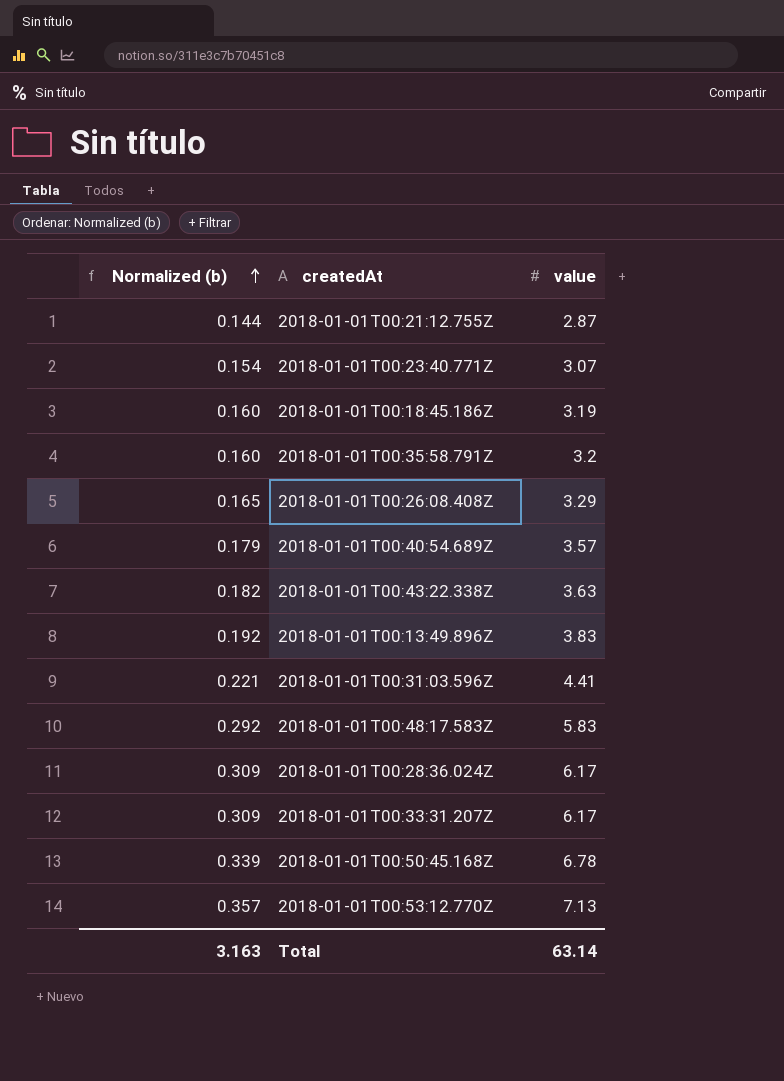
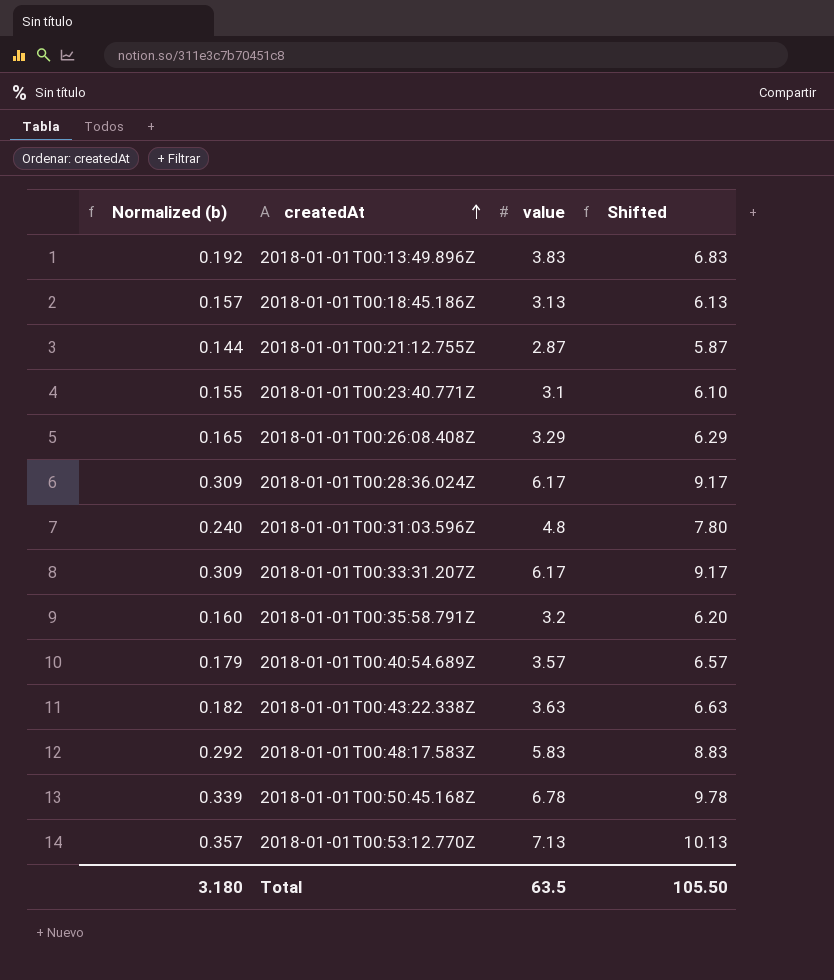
row order: Normalized (b) ascending -> createdAt ascending
column Shifted | formula: none -> [value] + 3
2018-01-01T00:18:45.186Z | Normalized (b): 0.160 -> 0.157
2018-01-01T00:18:45.186Z | value: 3.19 -> 3.13
2018-01-01T00:23:40.771Z | Normalized (b): 0.154 -> 0.155
2018-01-01T00:23:40.771Z | value: 3.07 -> 3.1
2018-01-01T00:31:03.596Z | Normalized (b): 0.221 -> 0.240
2018-01-01T00:31:03.596Z | value: 4.41 -> 4.8
Total | Normalized (b): 3.163 -> 3.180
Total | value: 63.14 -> 63.5

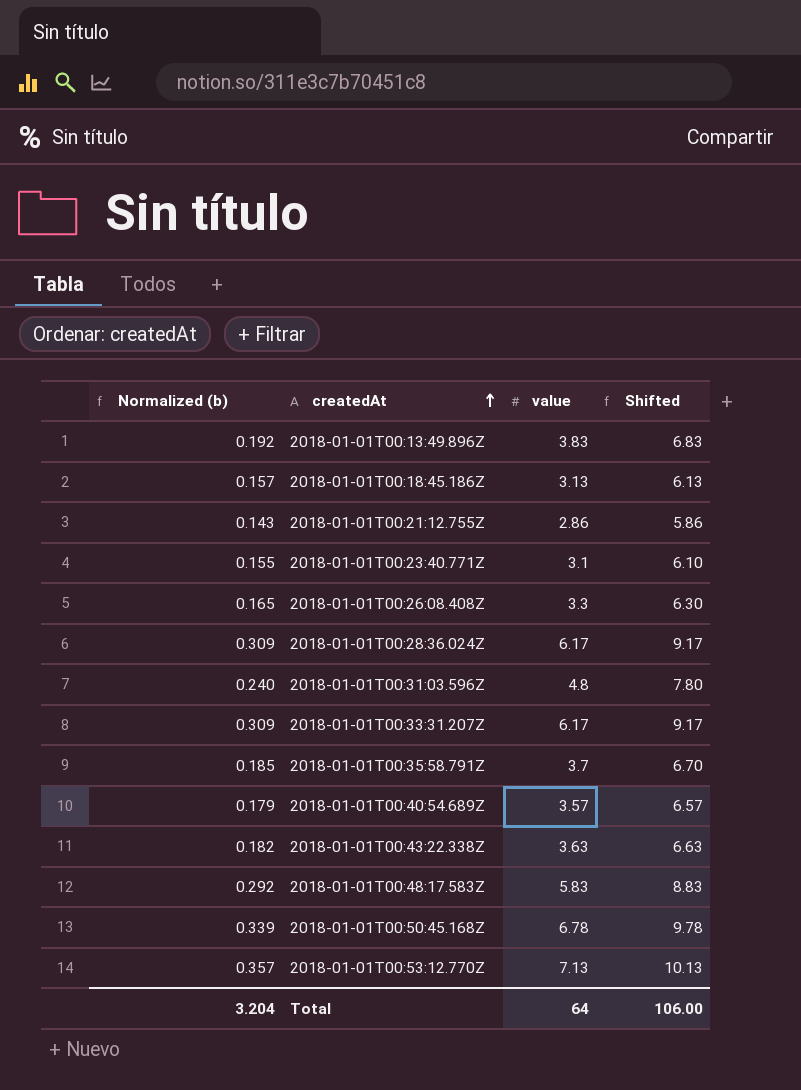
2018-01-01T00:21:12.755Z | Normalized (b): 0.144 -> 0.143
2018-01-01T00:21:12.755Z | value: 2.87 -> 2.86
2018-01-01T00:21:12.755Z | Shifted: 5.87 -> 5.86
2018-01-01T00:26:08.408Z | value: 3.29 -> 3.3
2018-01-01T00:26:08.408Z | Shifted: 6.29 -> 6.30
2018-01-01T00:35:58.791Z | Normalized (b): 0.160 -> 0.185
2018-01-01T00:35:58.791Z | value: 3.2 -> 3.7
2018-01-01T00:35:58.791Z | Shifted: 6.20 -> 6.70
Total | Normalized (b): 3.180 -> 3.204
Total | value: 63.5 -> 64
Total | Shifted: 105.50 -> 106.00

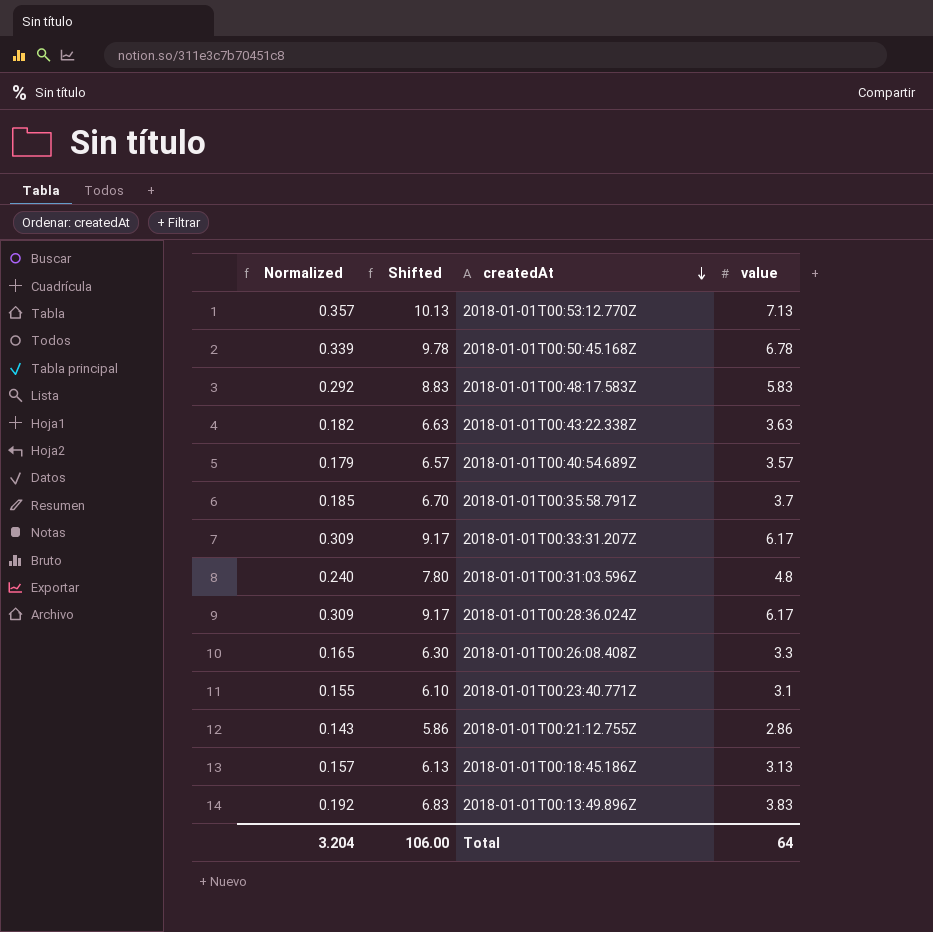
row order: createdAt ascending -> createdAt descending
column name: Normalized (b) -> Normalized
column Shifted | position: 4 -> 2

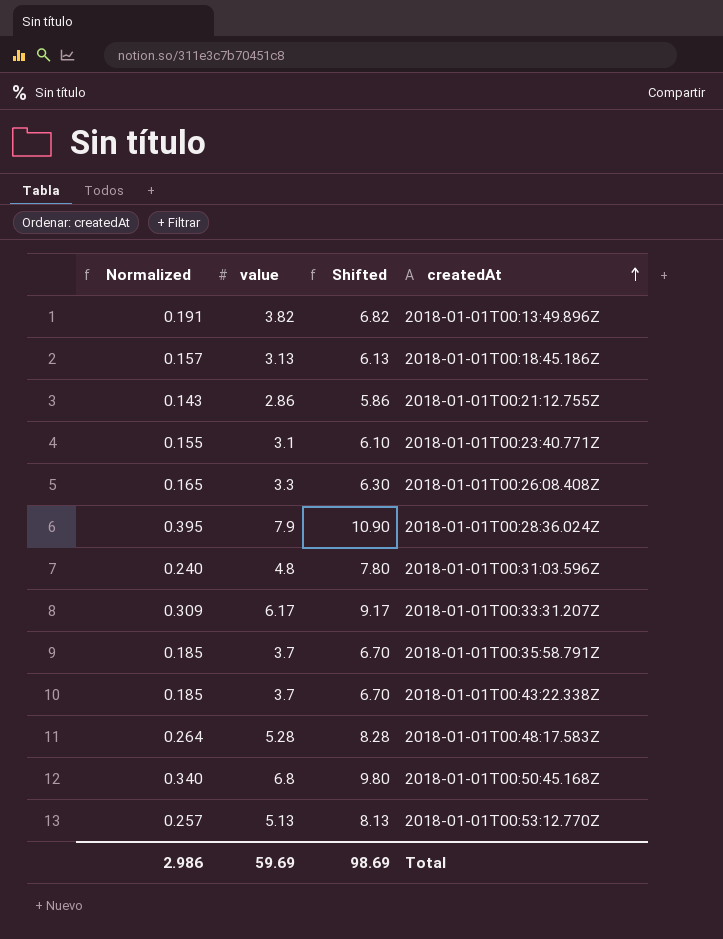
row order: createdAt descending -> createdAt ascending
column value | position: 4 -> 2
row 2018-01-01T00:40:54.689Z: 0.179 | 6.57 | 3.57 -> none
2018-01-01T00:13:49.896Z | Normalized: 0.192 -> 0.191
2018-01-01T00:13:49.896Z | value: 3.83 -> 3.82
2018-01-01T00:13:49.896Z | Shifted: 6.83 -> 6.82
2018-01-01T00:28:36.024Z | Normalized: 0.309 -> 0.395
2018-01-01T00:28:36.024Z | value: 6.17 -> 7.9
2018-01-01T00:28:36.024Z | Shifted: 9.17 -> 10.90
2018-01-01T00:43:22.338Z | Normalized: 0.182 -> 0.185
2018-01-01T00:43:22.338Z | value: 3.63 -> 3.7
2018-01-01T00:43:22.338Z | Shifted: 6.63 -> 6.70
2018-01-01T00:48:17.583Z | Normalized: 0.292 -> 0.264
2018-01-01T00:48:17.583Z | value: 5.83 -> 5.28
2018-01-01T00:48:17.583Z | Shifted: 8.83 -> 8.28
2018-01-01T00:50:45.168Z | Normalized: 0.339 -> 0.340
2018-01-01T00:50:45.168Z | value: 6.78 -> 6.8
2018-01-01T00:50:45.168Z | Shifted: 9.78 -> 9.80
2018-01-01T00:53:12.770Z | Normalized: 0.357 -> 0.257
2018-01-01T00:53:12.770Z | value: 7.13 -> 5.13
2018-01-01T00:53:12.770Z | Shifted: 10.13 -> 8.13
Total | Normalized: 3.204 -> 2.986
Total | value: 64 -> 59.69
Total | Shifted: 106.00 -> 98.69

